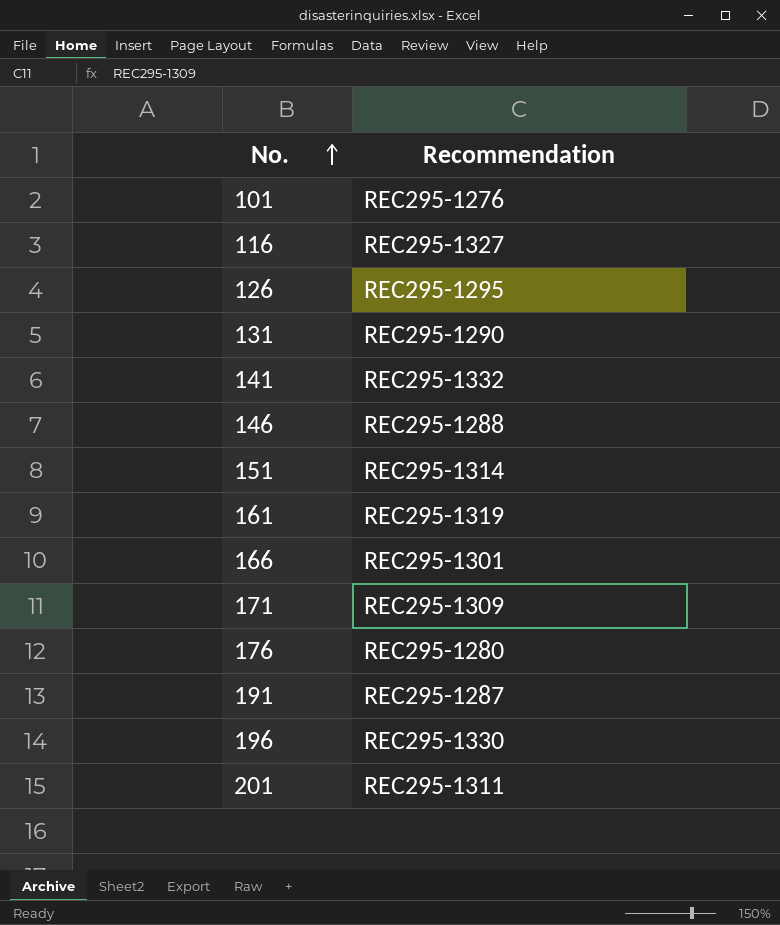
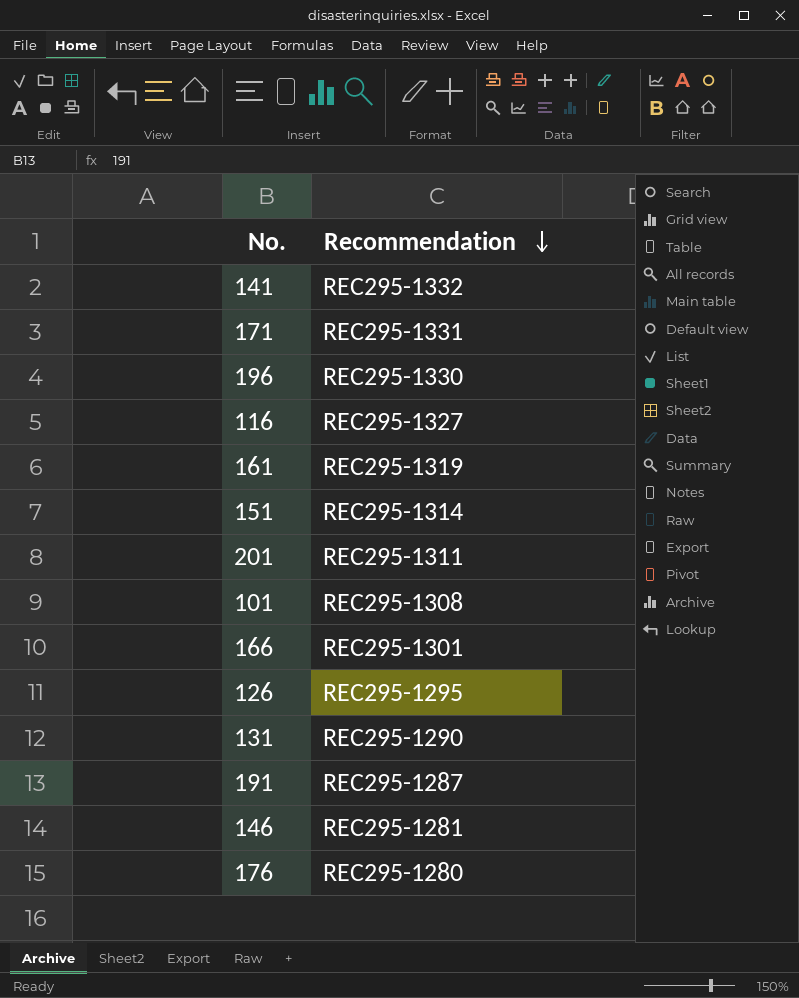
row order: No. ascending -> Recommendation descending
171 | Recommendation: REC295-1309 -> REC295-1331
101 | Recommendation: REC295-1276 -> REC295-1308
146 | Recommendation: REC295-1288 -> REC295-1281

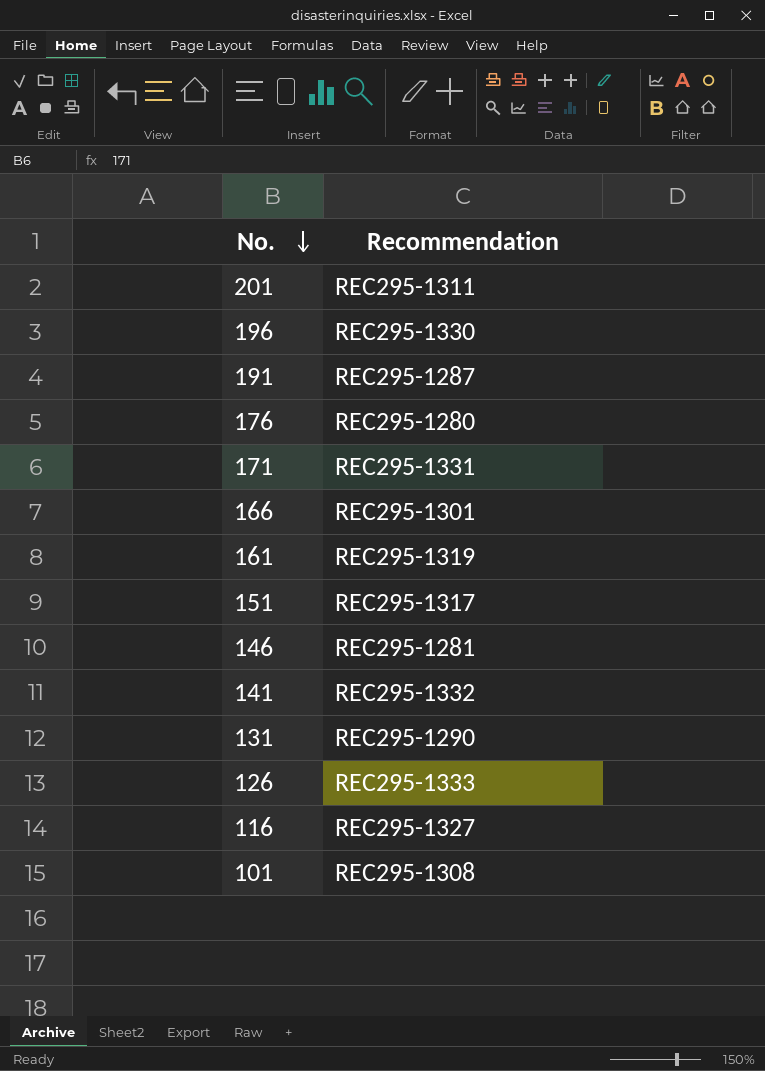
row order: Recommendation descending -> No. descending
151 | Recommendation: REC295-1314 -> REC295-1317
126 | Recommendation: REC295-1295 -> REC295-1333

